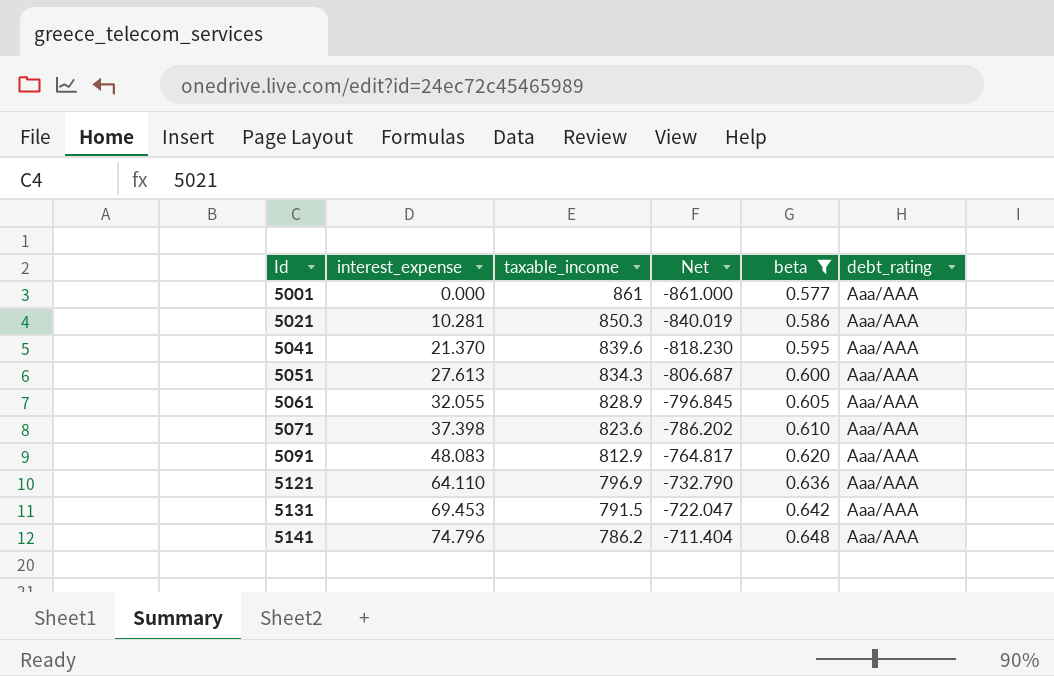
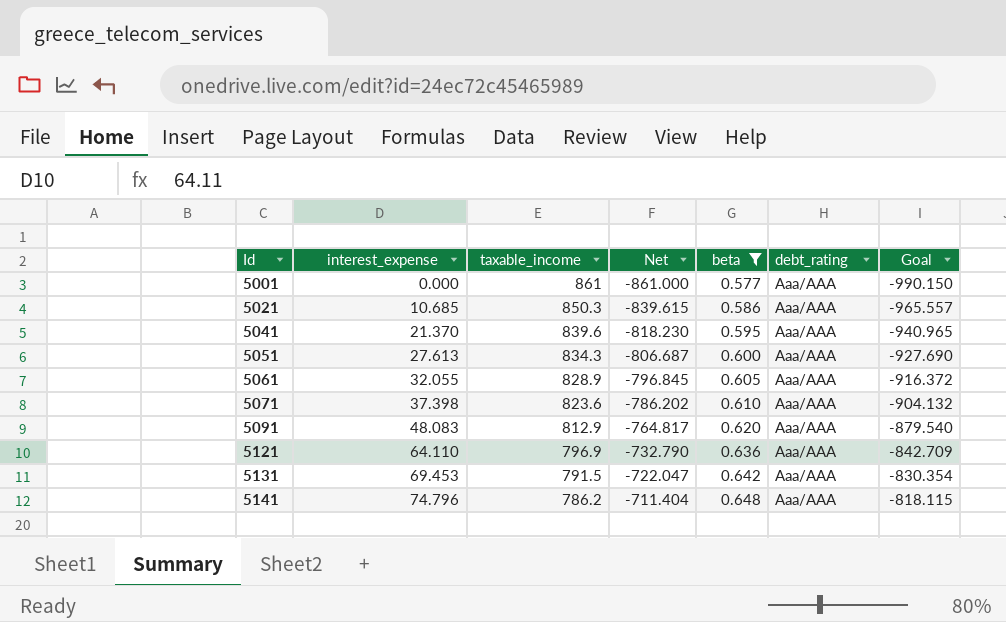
column Goal | formula: none -> [Net] * 1.15
5021 | interest_expense: 10.281 -> 10.685
5021 | Net: -840.019 -> -839.615

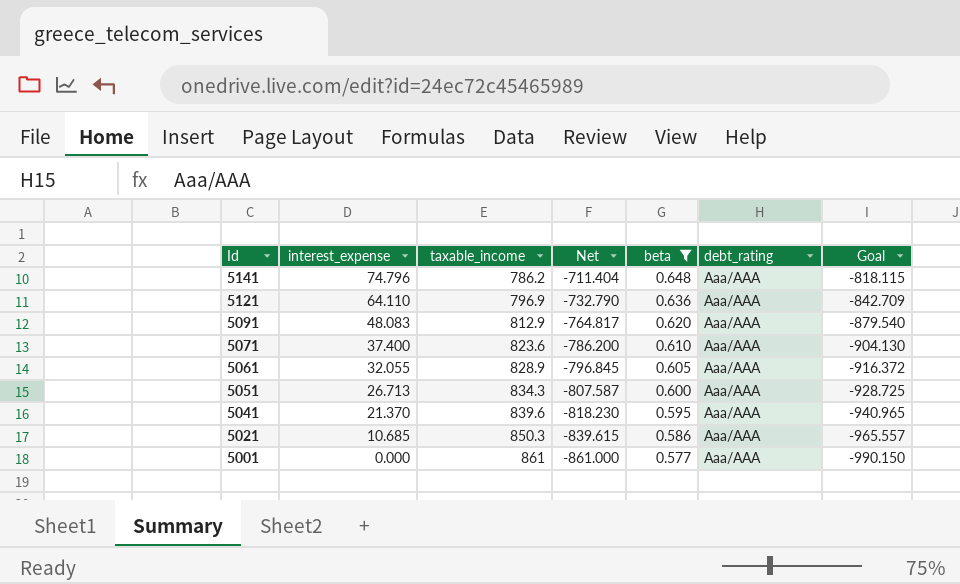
row order: Id ascending -> Id descending
row 5131: 69.453 | 791.5 | -722.047 | 0.642 | Aaa/AAA | -830.354 -> none
5071 | interest_expense: 37.398 -> 37.400
5071 | Net: -786.202 -> -786.200
5071 | Goal: -904.132 -> -904.130
5051 | interest_expense: 27.613 -> 26.713
5051 | Net: -806.687 -> -807.587
5051 | Goal: -927.690 -> -928.725

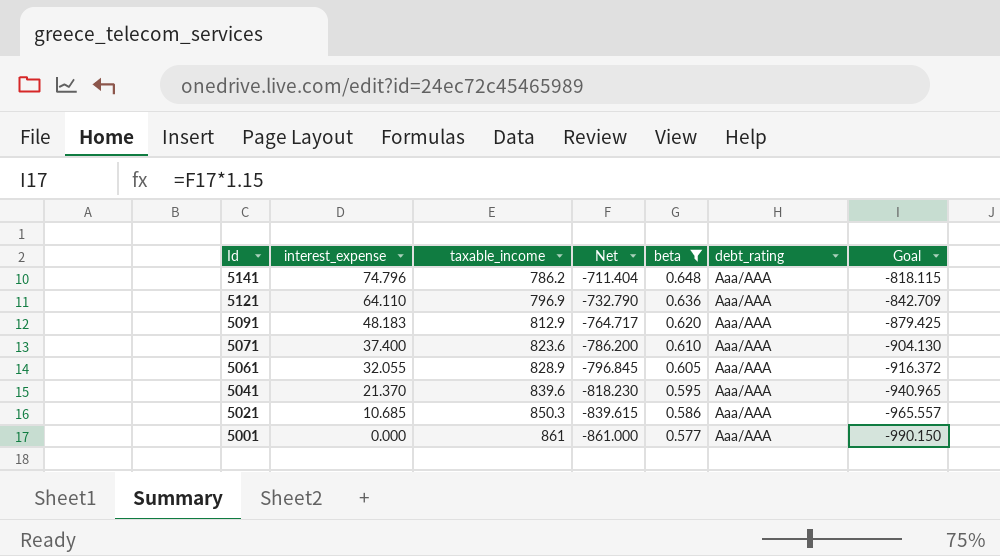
row 5051: 26.713 | 834.3 | -807.587 | 0.600 | Aaa/AAA | -928.725 -> none
5091 | interest_expense: 48.083 -> 48.183
5091 | Net: -764.817 -> -764.717
5091 | Goal: -879.540 -> -879.425

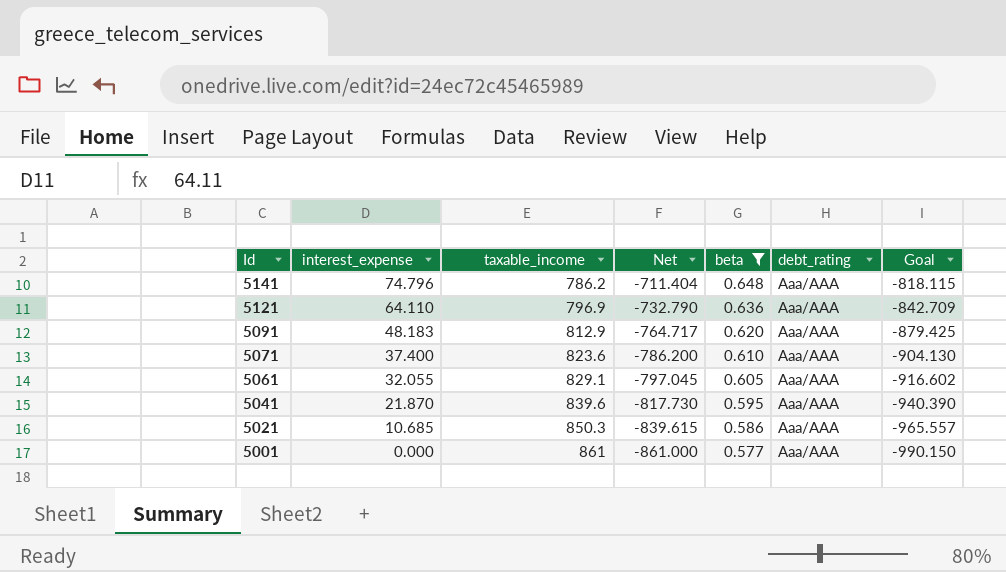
5061 | taxable_income: 828.9 -> 829.1
5061 | Net: -796.845 -> -797.045
5061 | Goal: -916.372 -> -916.602
5041 | interest_expense: 21.370 -> 21.870
5041 | Net: -818.230 -> -817.730
5041 | Goal: -940.965 -> -940.390

